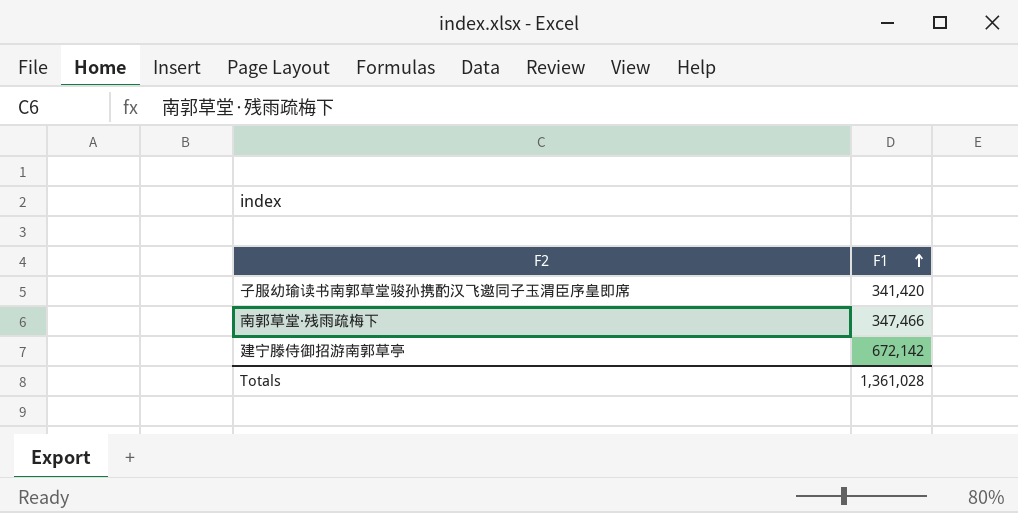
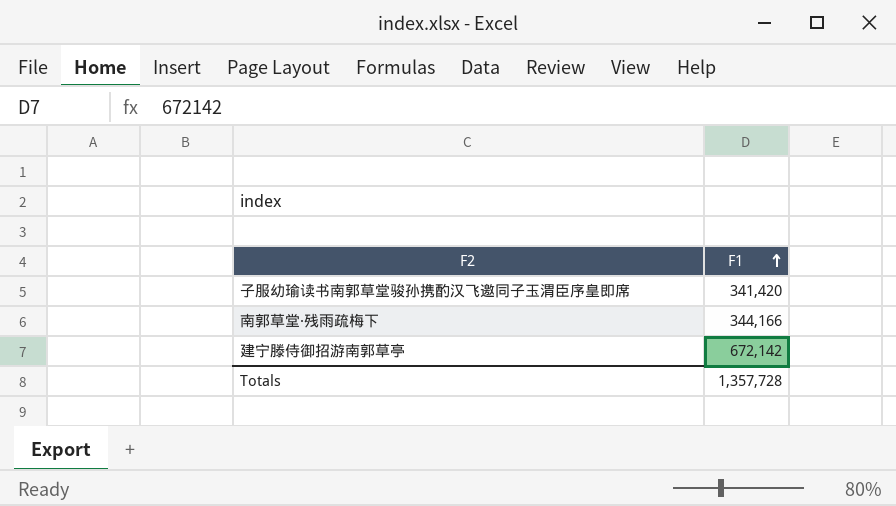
南郭草堂·残雨疏梅下 | F1: 347,466 -> 344,166
Totals | F1: 1,361,028 -> 1,357,728

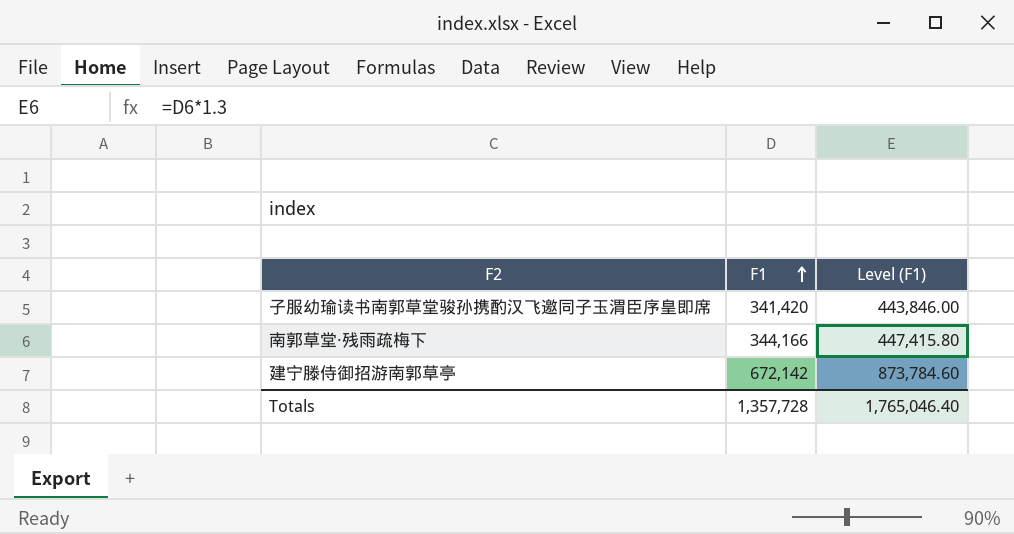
column Level (F1) | formula: none -> [F1] * 1.3

